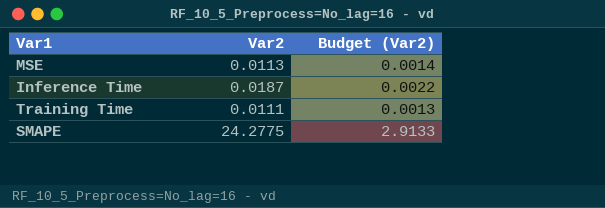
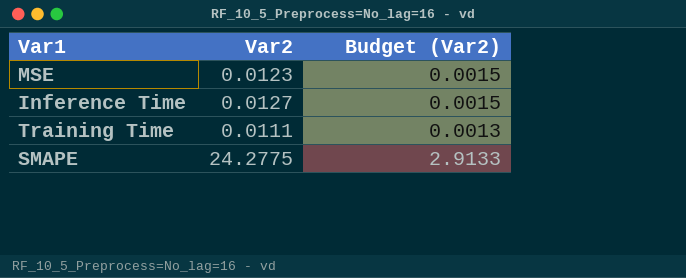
MSE | Var2: 0.0113 -> 0.0123
MSE | Budget (Var2): 0.0014 -> 0.0015
Inference Time | Var2: 0.0187 -> 0.0127
Inference Time | Budget (Var2): 0.0022 -> 0.0015

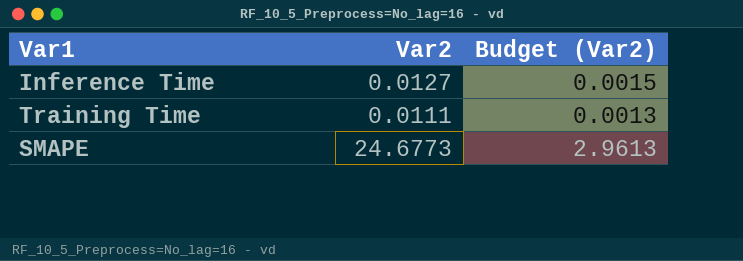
row MSE: 0.0123 | 0.0015 -> none
SMAPE | Var2: 24.2775 -> 24.6773
SMAPE | Budget (Var2): 2.9133 -> 2.9613

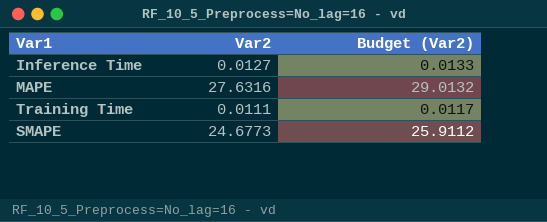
column Budget (Var2) | formula: [Var2] * 0.12 -> [Var2] * 1.05
row MAPE: none -> 27.6316 | 29.0132

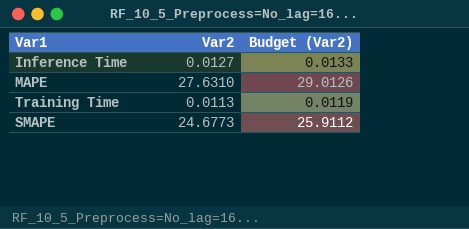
MAPE | Var2: 27.6316 -> 27.6310
MAPE | Budget (Var2): 29.0132 -> 29.0126
Training Time | Var2: 0.0111 -> 0.0113
Training Time | Budget (Var2): 0.0117 -> 0.0119

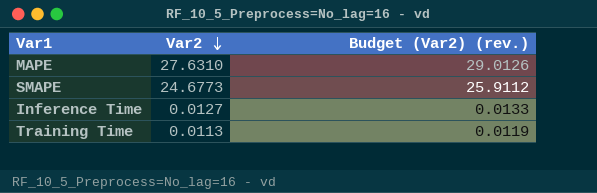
row order: none -> Var2 descending
column name: Budget (Var2) -> Budget (Var2) (rev.)

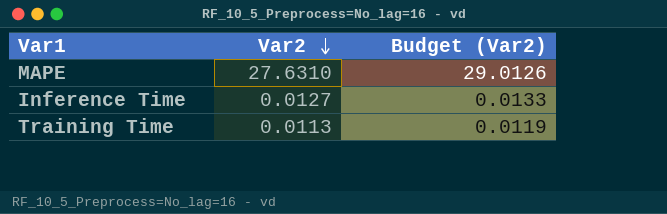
column name: Budget (Var2) (rev.) -> Budget (Var2)
row SMAPE: 24.6773 | 25.9112 -> none

